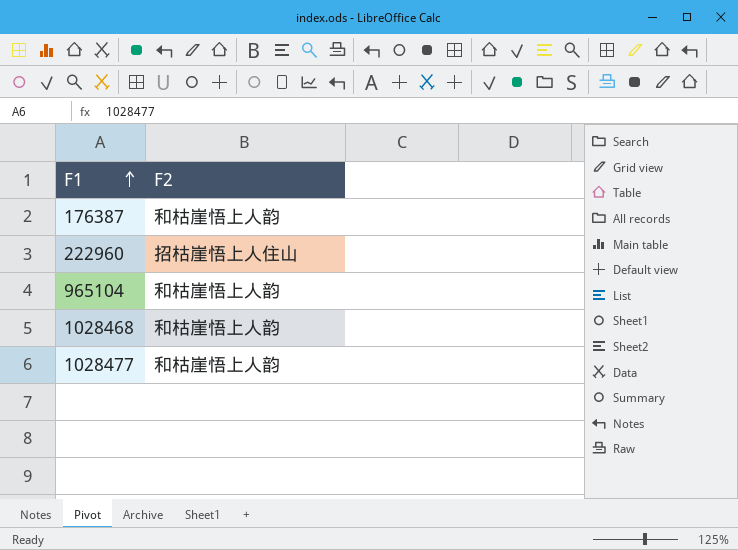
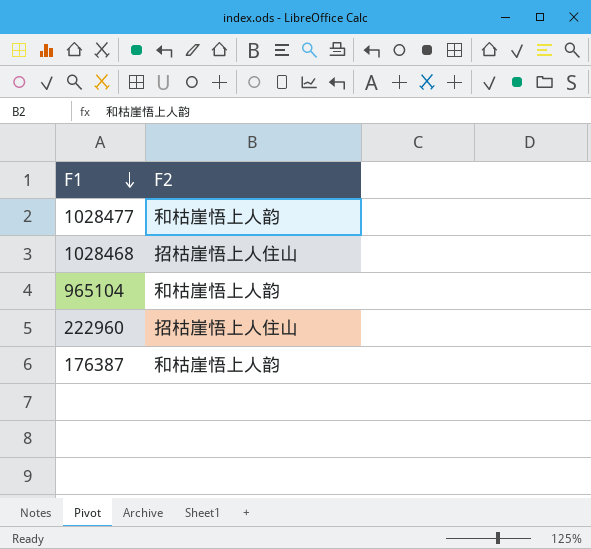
row order: F1 ascending -> F1 descending
1028468 | F2: 和枯崖悟上人韵 -> 招枯崖悟上人住山

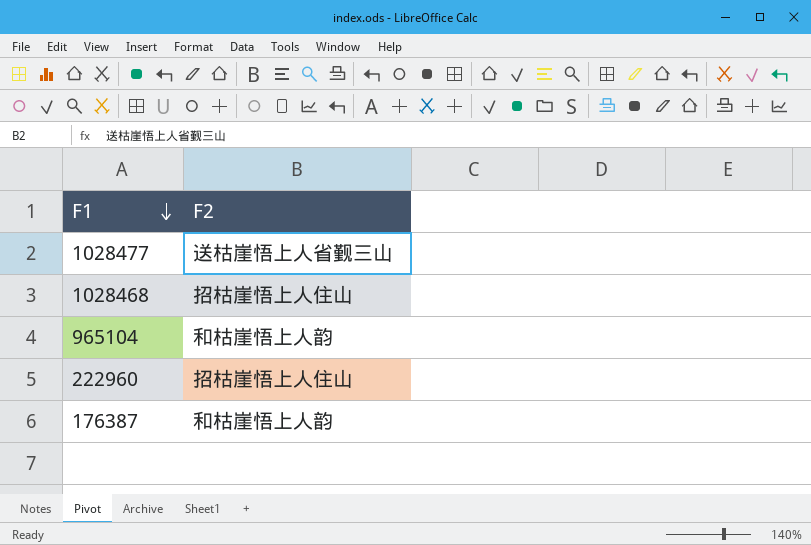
1028477 | F2: 和枯崖悟上人韵 -> 送枯崖悟上人省觐三山

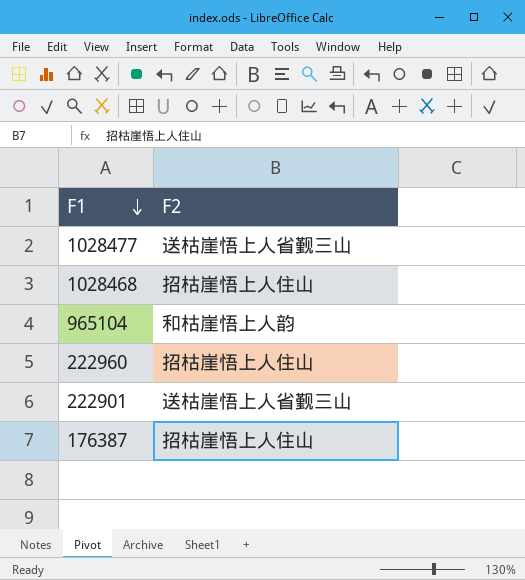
row 222901: none -> 送枯崖悟上人省觐三山
176387 | F2: 和枯崖悟上人韵 -> 招枯崖悟上人住山

